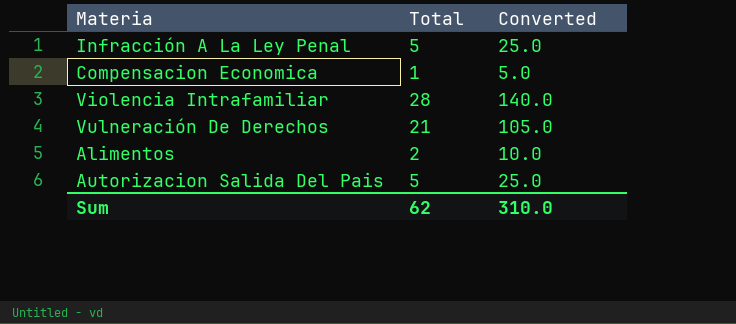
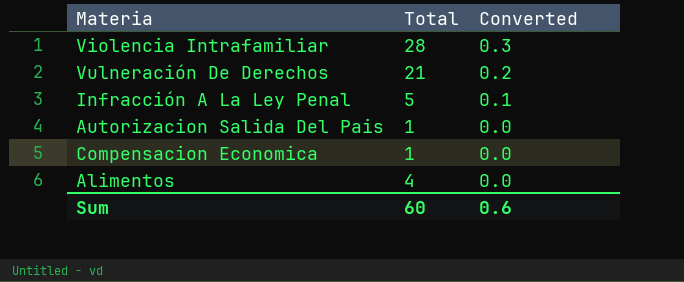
row order: none -> Converted descending
column Converted | formula: [Total] * 5 -> [Total] * 0.01
Autorizacion Salida Del Pais | Total: 5 -> 1
Alimentos | Total: 2 -> 4
Sum | Total: 62 -> 60
Sum | Converted: 310.0 -> 0.6

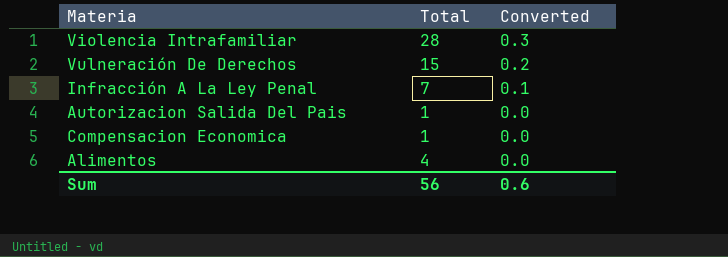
Vulneración De Derechos | Total: 21 -> 15
Infracción A La Ley Penal | Total: 5 -> 7
Sum | Total: 60 -> 56

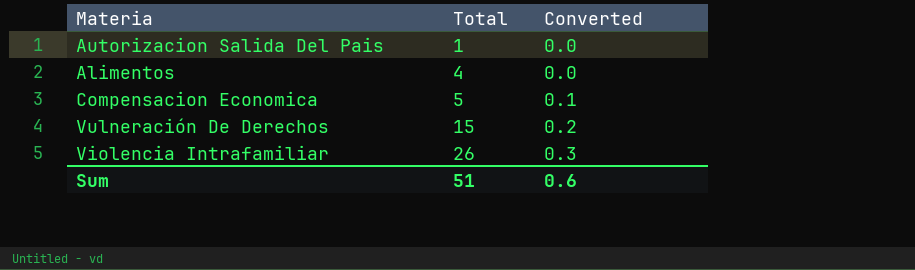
row order: Converted descending -> Total ascending
row Infracción A La Ley Penal: 7 | 0.1 -> none
Compensacion Economica | Total: 1 -> 5
Compensacion Economica | Converted: 0.0 -> 0.1
Violencia Intrafamiliar | Total: 28 -> 26
Sum | Total: 56 -> 51

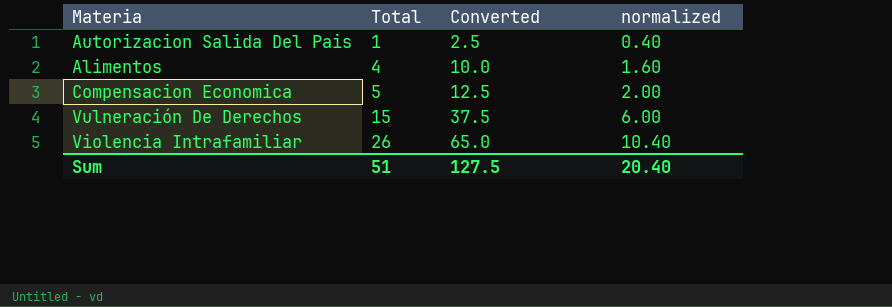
column Converted | formula: [Total] * 0.01 -> [Total] * 2.5
column normalized | formula: none -> [Total] * 0.4
Sum | Converted: 0.6 -> 127.5

